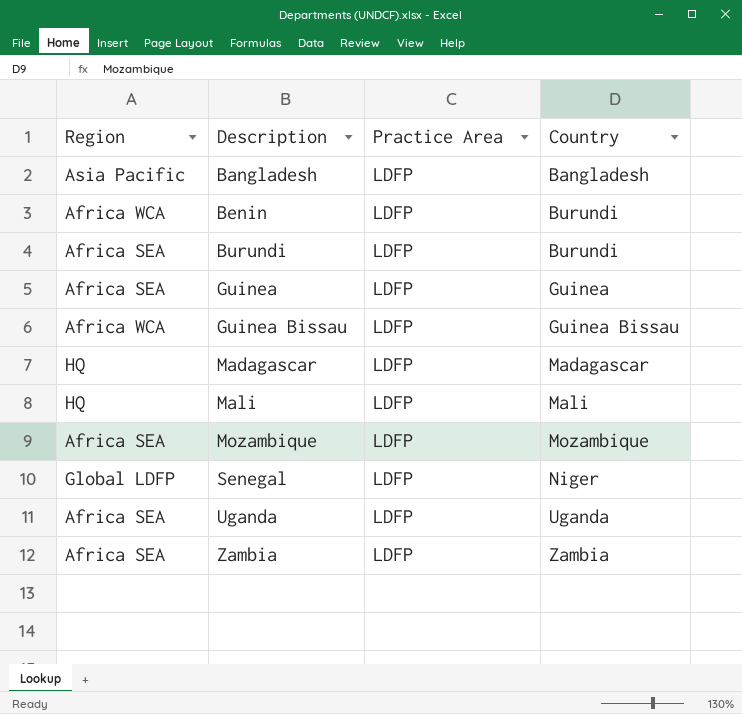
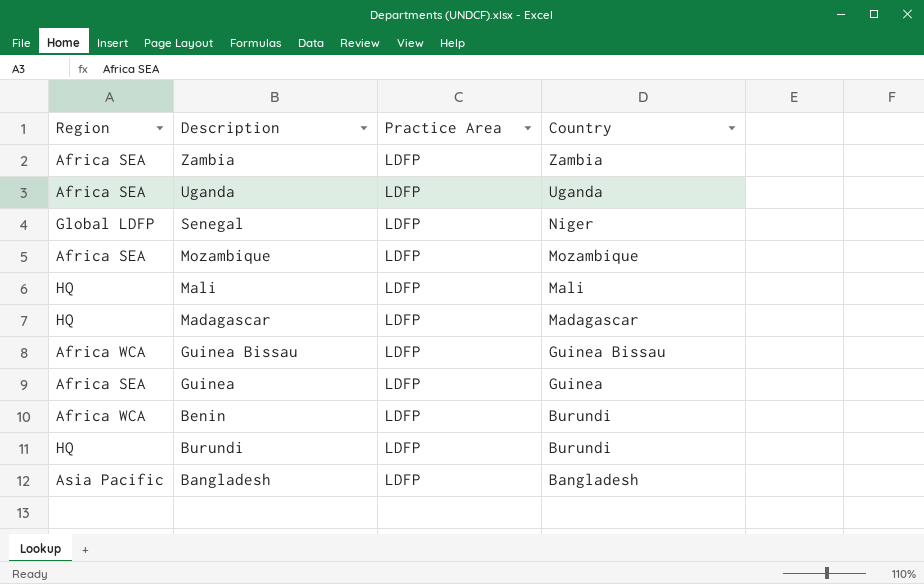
row order: Description ascending -> Country descending
Burundi | Region: Africa SEA -> HQ

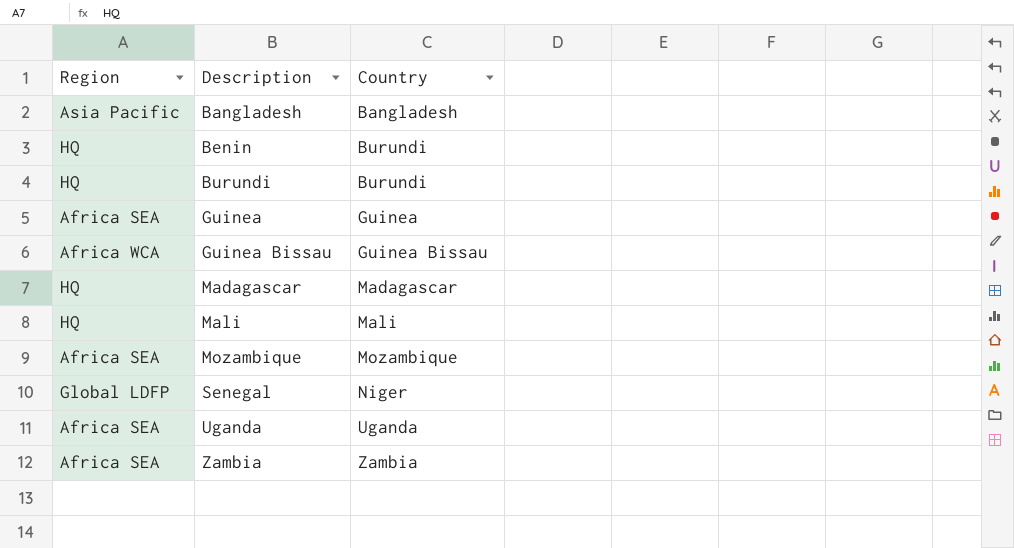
row order: Country descending -> Description ascending
column Practice Area | position: 3 -> none
Benin | Region: Africa WCA -> HQ

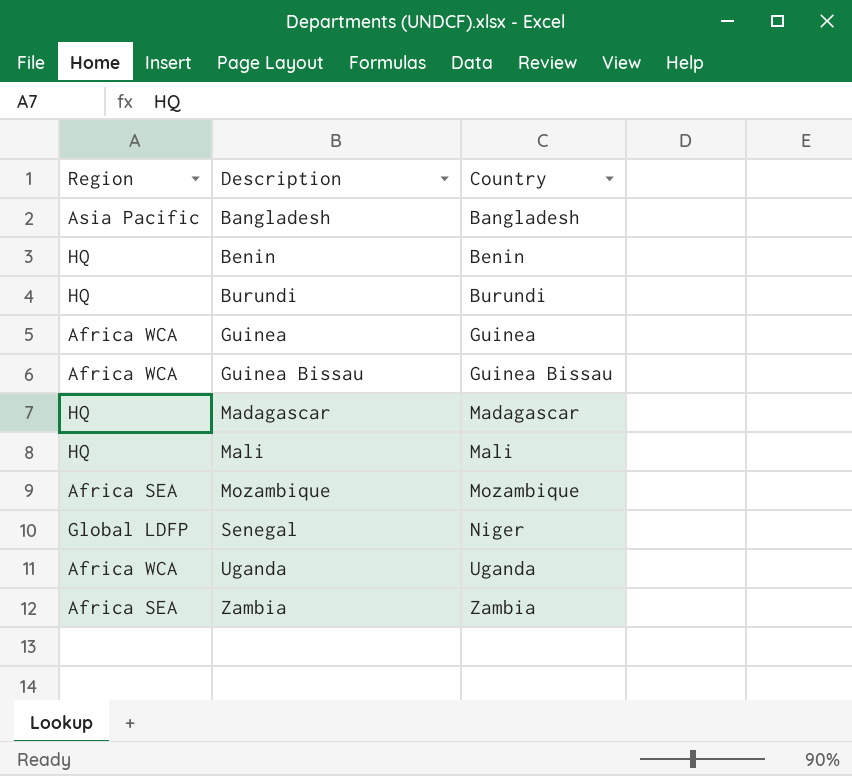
Benin | Country: Burundi -> Benin
Guinea | Region: Africa SEA -> Africa WCA
Uganda | Region: Africa SEA -> Africa WCA

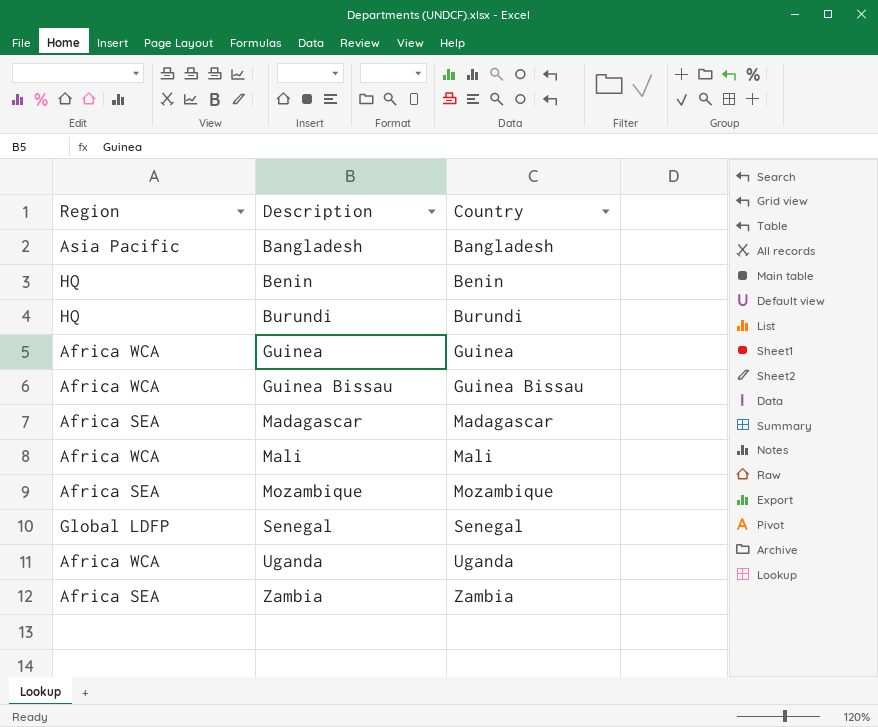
Madagascar | Region: HQ -> Africa SEA
Mali | Region: HQ -> Africa WCA
Senegal | Country: Niger -> Senegal

